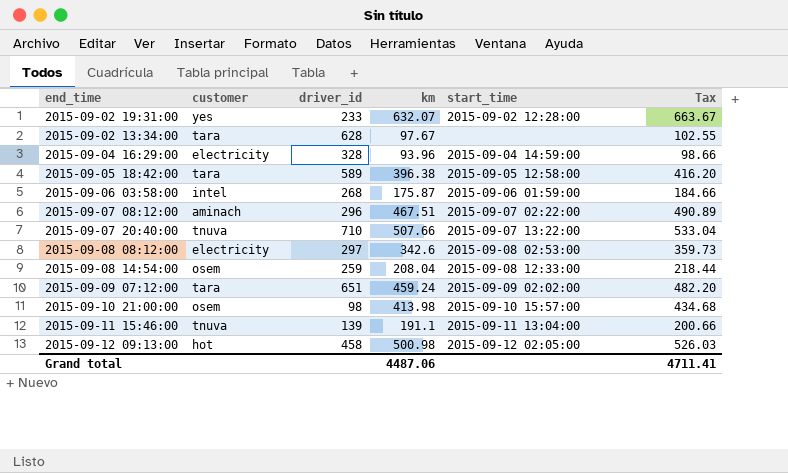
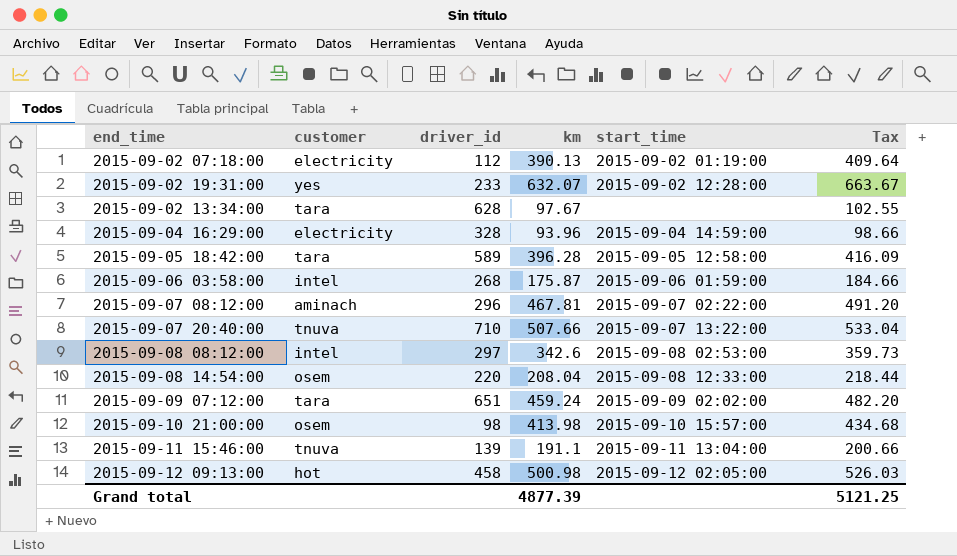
row 2015-09-02 07:18:00: none -> electricity | 112 | 390.13 | 2015-09-02 01:19:00 | 409.64
2015-09-05 18:42:00 | km: 396.38 -> 396.28
2015-09-05 18:42:00 | Tax: 416.20 -> 416.09
2015-09-07 08:12:00 | km: 467.51 -> 467.81
2015-09-07 08:12:00 | Tax: 490.89 -> 491.20
2015-09-08 08:12:00 | customer: electricity -> intel
2015-09-08 14:54:00 | driver_id: 259 -> 220
Grand total | km: 4487.06 -> 4877.39
Grand total | Tax: 4711.41 -> 5121.25

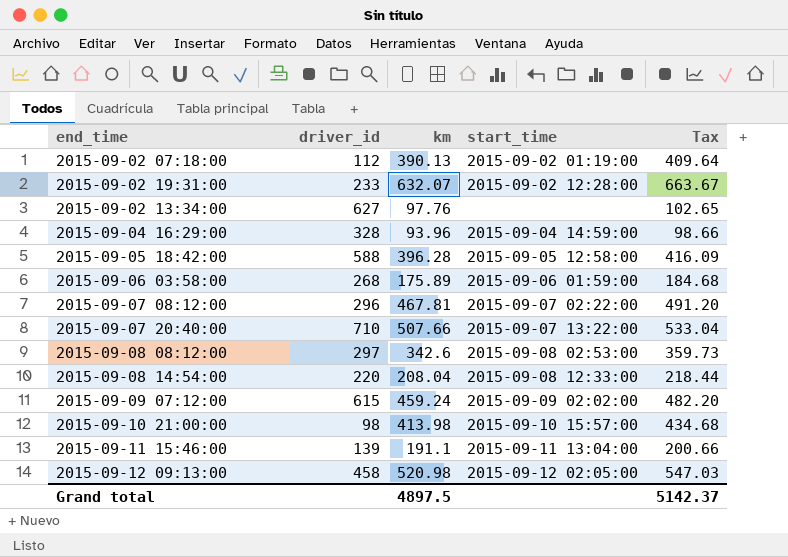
column customer | position: 2 -> none
2015-09-02 13:34:00 | driver_id: 628 -> 627
2015-09-02 13:34:00 | km: 97.67 -> 97.76
2015-09-02 13:34:00 | Tax: 102.55 -> 102.65
2015-09-05 18:42:00 | driver_id: 589 -> 588
2015-09-06 03:58:00 | km: 175.87 -> 175.89
2015-09-06 03:58:00 | Tax: 184.66 -> 184.68
2015-09-09 07:12:00 | driver_id: 651 -> 615
2015-09-12 09:13:00 | km: 500.98 -> 520.98
2015-09-12 09:13:00 | Tax: 526.03 -> 547.03
Grand total | km: 4877.39 -> 4897.5
Grand total | Tax: 5121.25 -> 5142.37

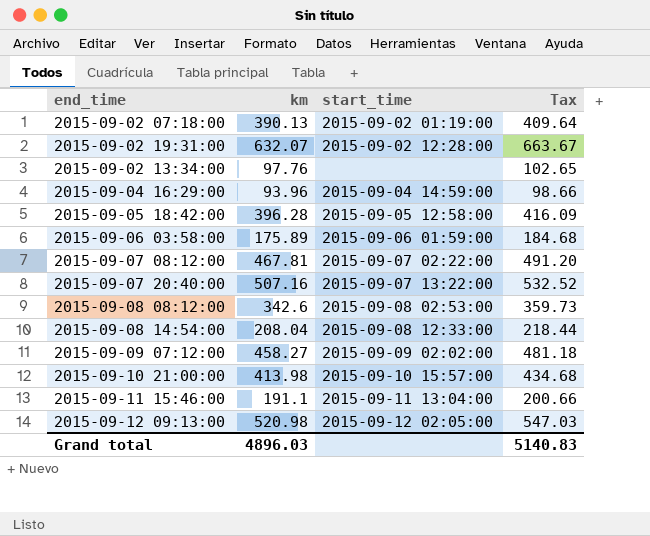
column driver_id | position: 2 -> none
2015-09-07 20:40:00 | km: 507.66 -> 507.16
2015-09-07 20:40:00 | Tax: 533.04 -> 532.52
2015-09-09 07:12:00 | km: 459.24 -> 458.27
2015-09-09 07:12:00 | Tax: 482.20 -> 481.18
Grand total | km: 4897.5 -> 4896.03
Grand total | Tax: 5142.37 -> 5140.83

